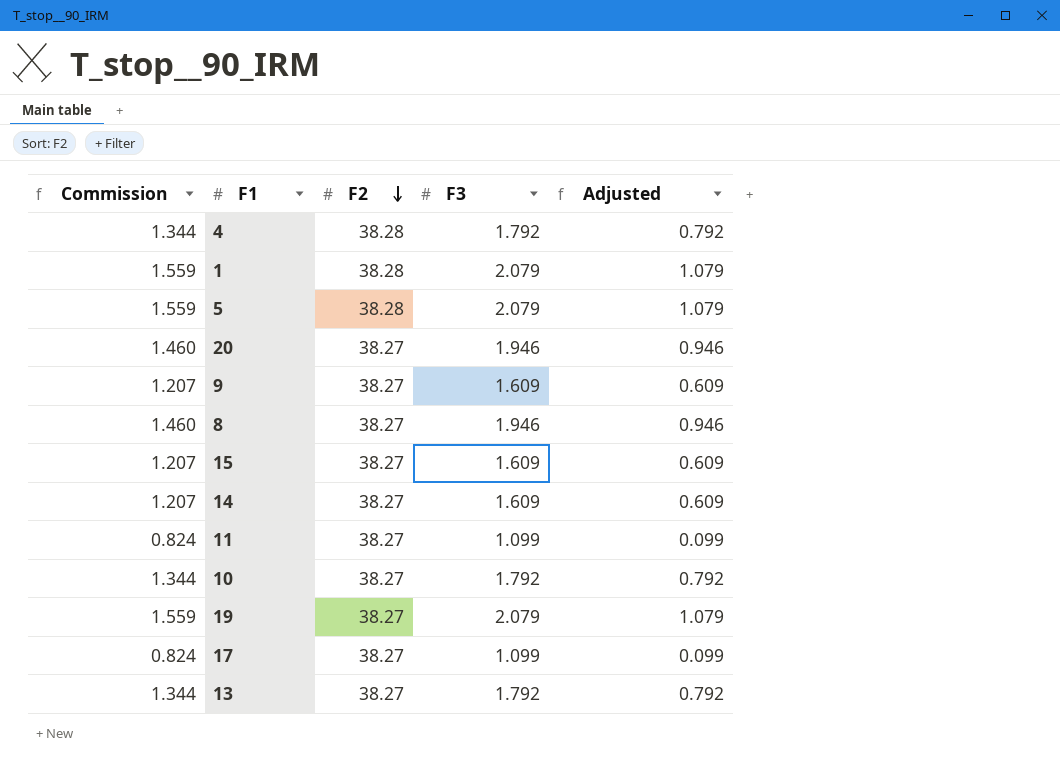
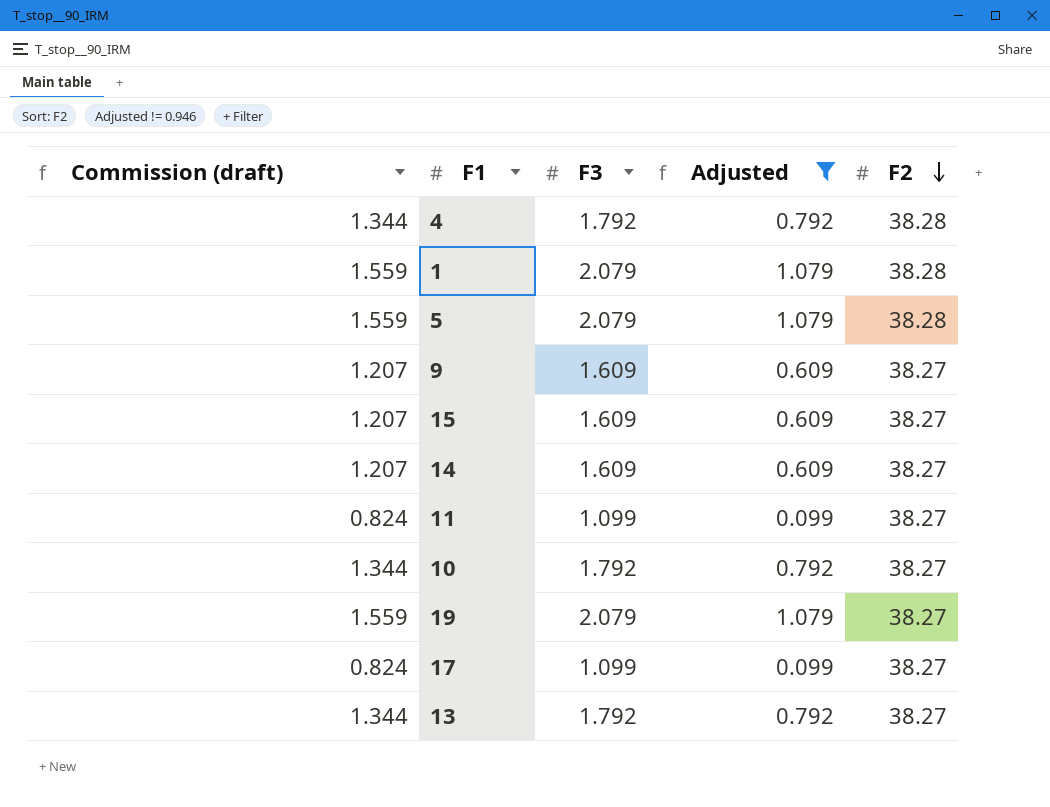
filter: none -> Adjusted != 0.946
column name: Commission -> Commission (draft)
column F2 | position: 3 -> 5

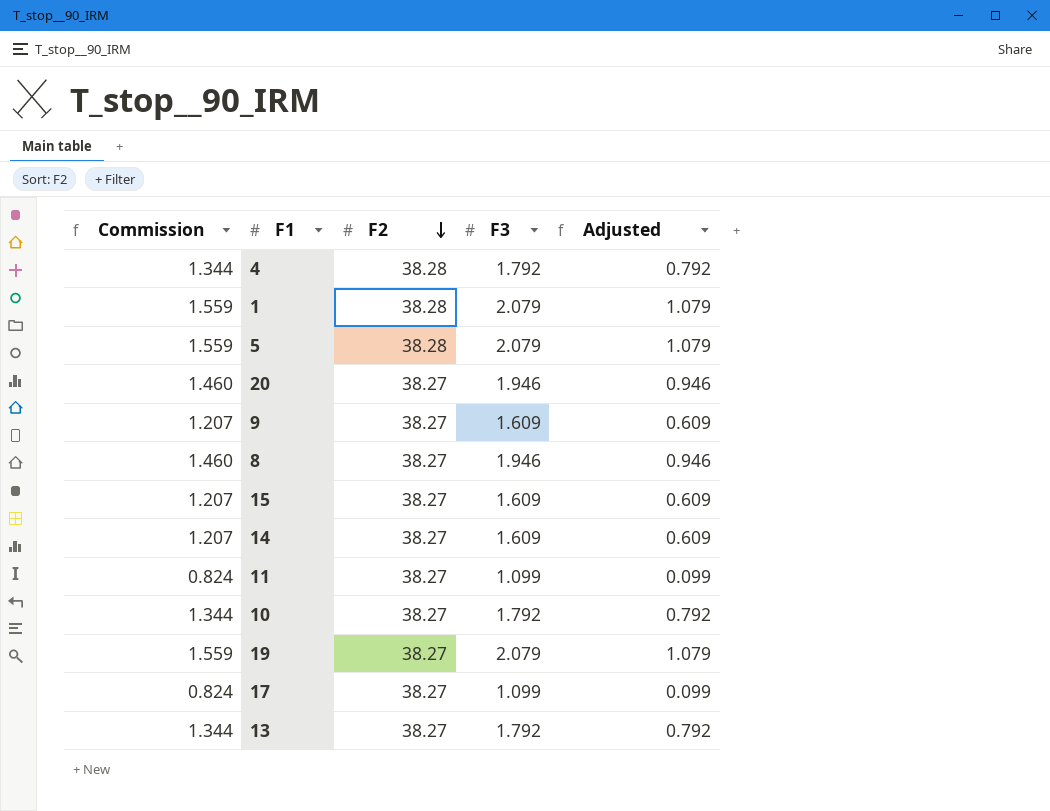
filter: Adjusted != 0.946 -> none
column name: Commission (draft) -> Commission
column F2 | position: 5 -> 3

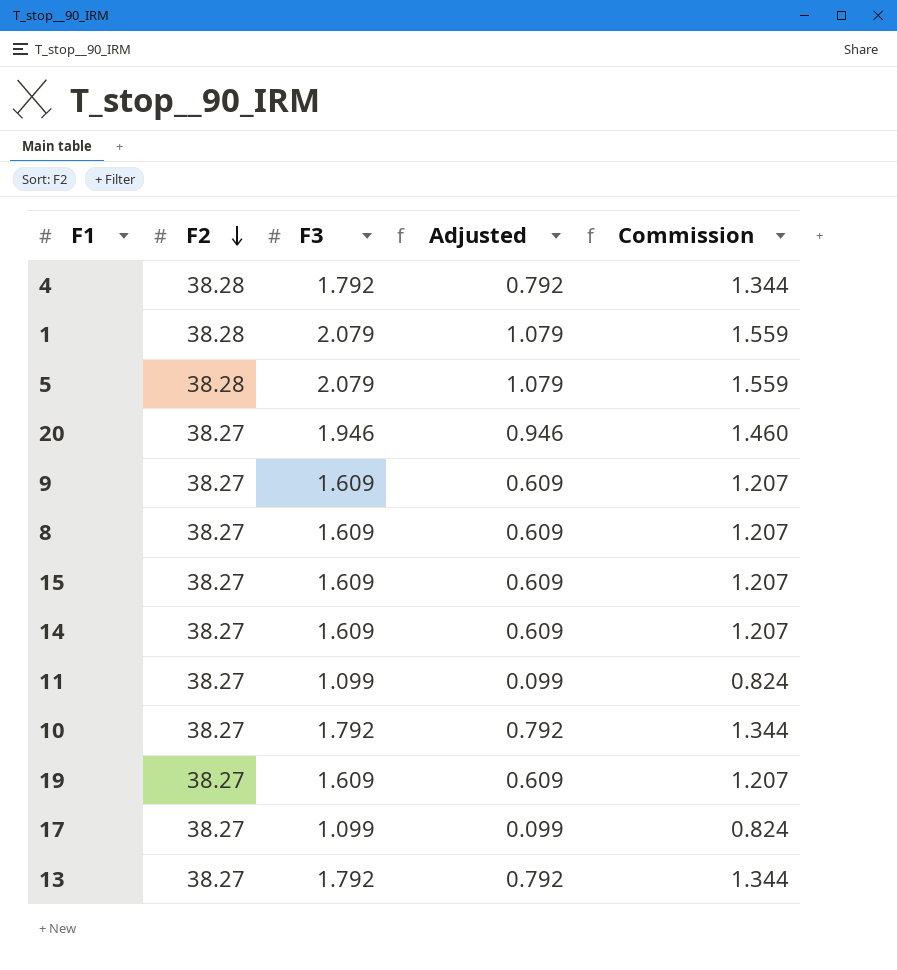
column Commission | position: 1 -> 5
8 | F3: 1.946 -> 1.609
8 | Adjusted: 0.946 -> 0.609
8 | Commission: 1.460 -> 1.207
19 | F3: 2.079 -> 1.609
19 | Adjusted: 1.079 -> 0.609
19 | Commission: 1.559 -> 1.207

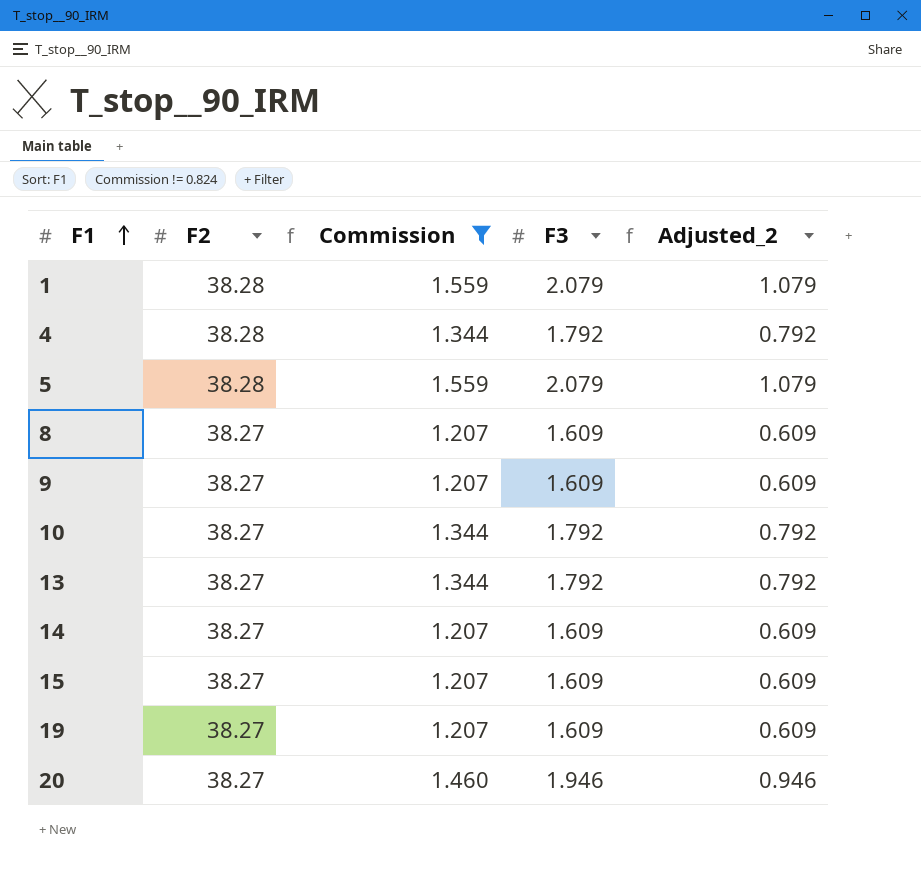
filter: none -> Commission != 0.824
row order: F2 descending -> F1 ascending
column Commission | position: 5 -> 3
column name: Adjusted -> Adjusted_2

